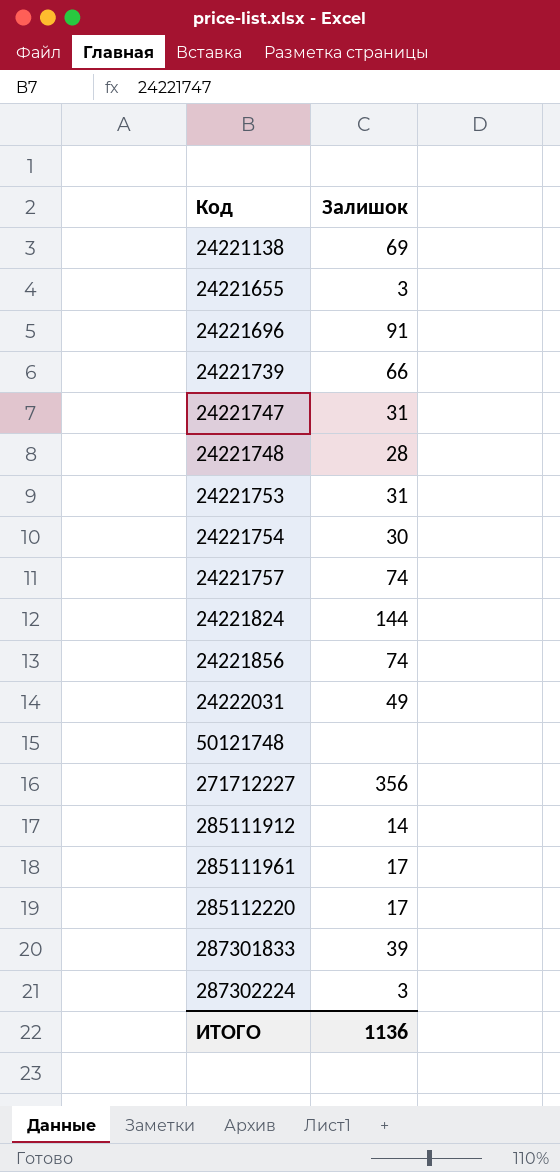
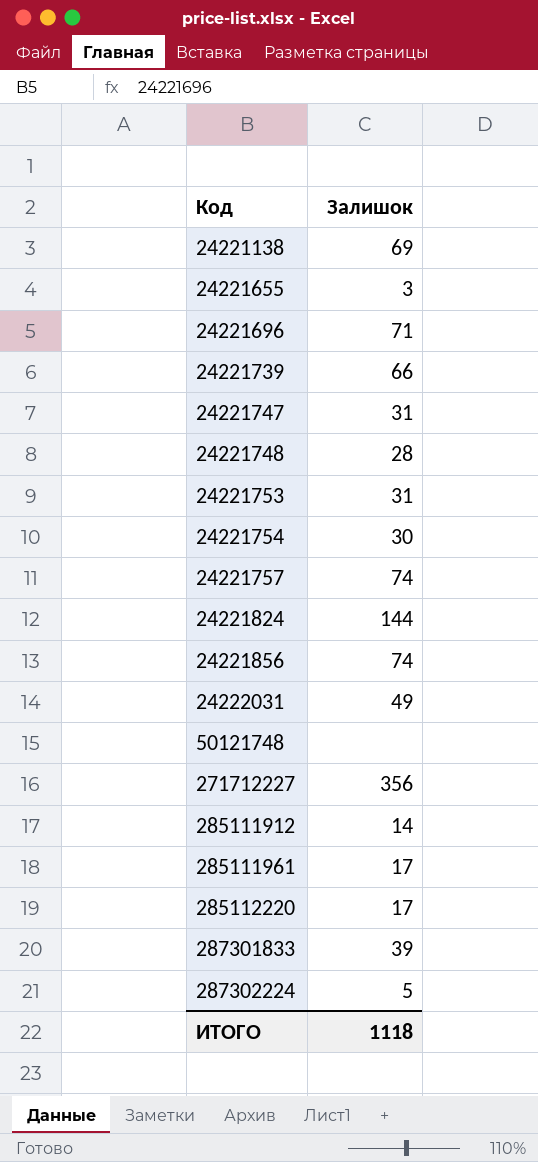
24221696 | Залишок: 91 -> 71
287302224 | Залишок: 3 -> 5
ИТОГО | Залишок: 1136 -> 1118

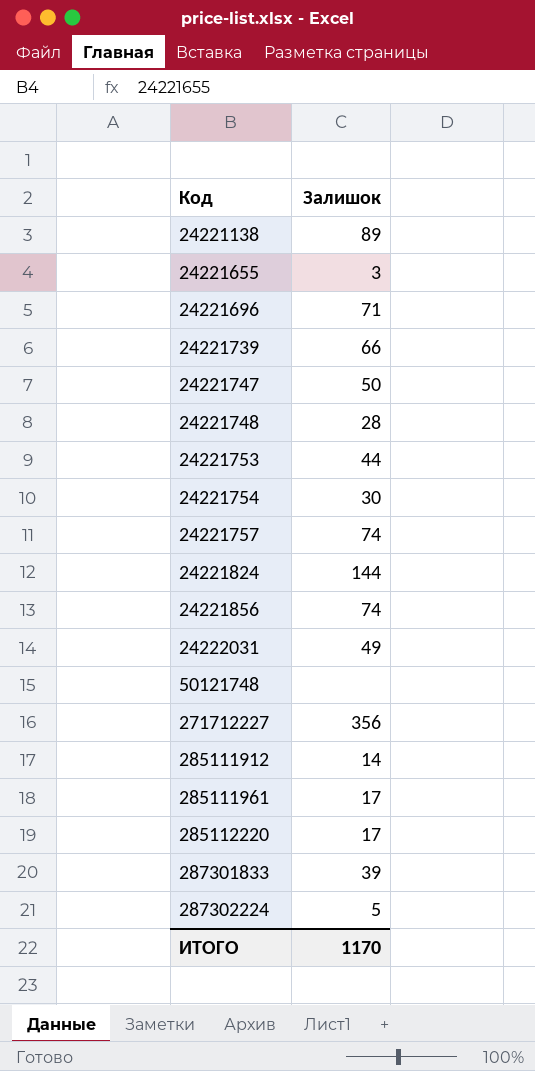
24221138 | Залишок: 69 -> 89
24221747 | Залишок: 31 -> 50
24221753 | Залишок: 31 -> 44
ИТОГО | Залишок: 1118 -> 1170

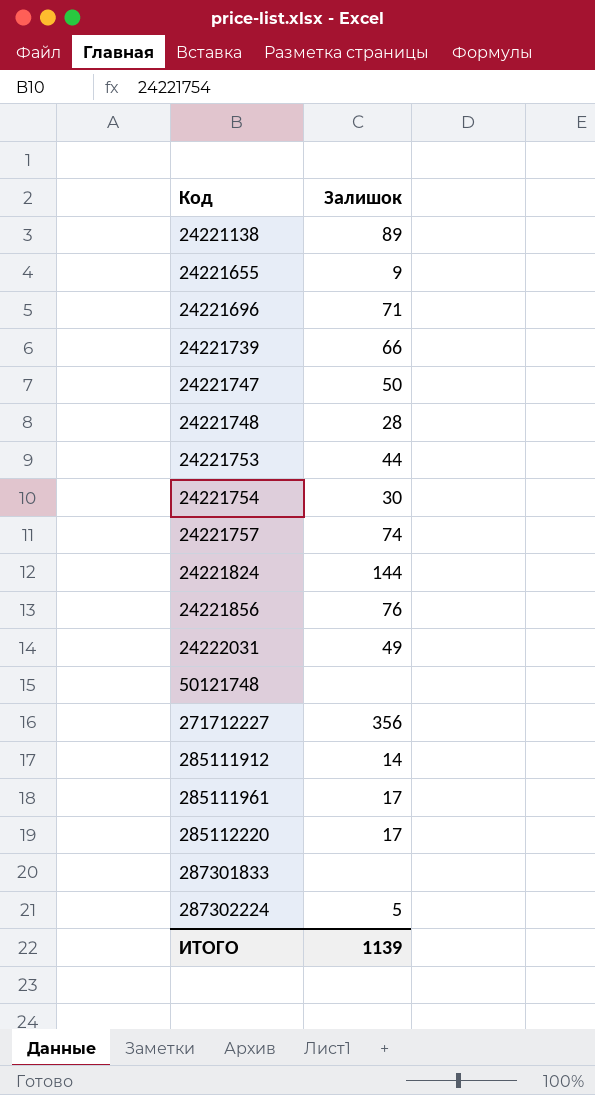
24221655 | Залишок: 3 -> 9
24221856 | Залишок: 74 -> 76
287301833 | Залишок: 39 -> none
ИТОГО | Залишок: 1170 -> 1139

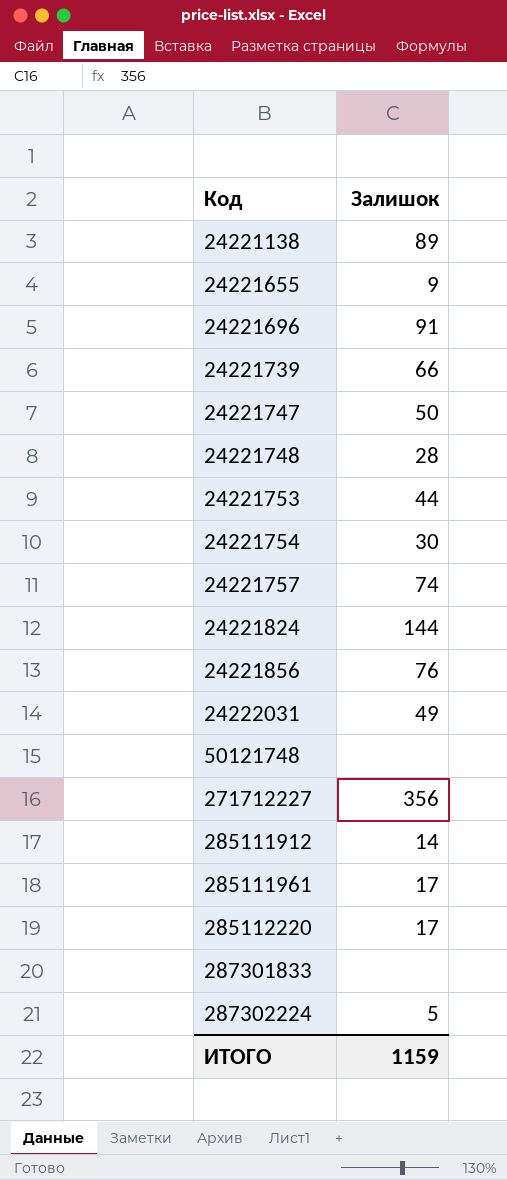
24221696 | Залишок: 71 -> 91
ИТОГО | Залишок: 1139 -> 1159

